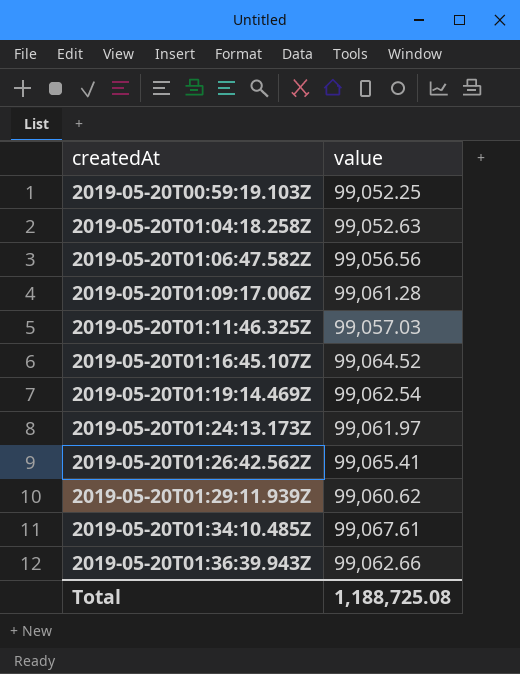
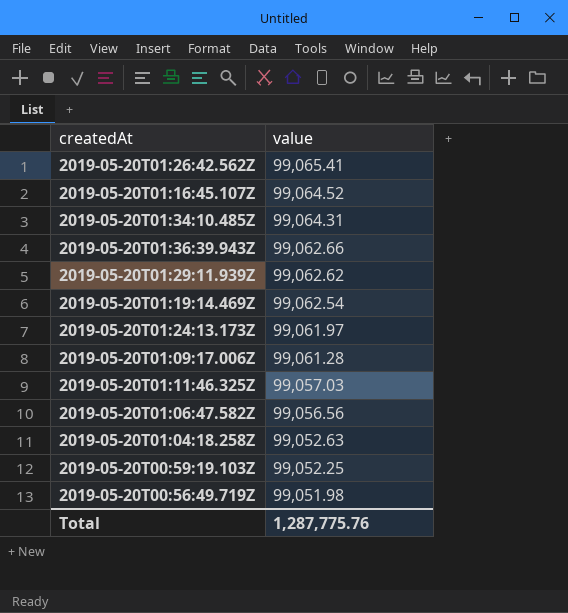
row order: createdAt ascending -> value descending
2019-05-20T01:34:10.485Z | value: 99,067.61 -> 99,064.31
2019-05-20T01:29:11.939Z | value: 99,060.62 -> 99,062.62
row 2019-05-20T00:56:49.719Z: none -> 99,051.98
Total | value: 1,188,725.08 -> 1,287,775.76

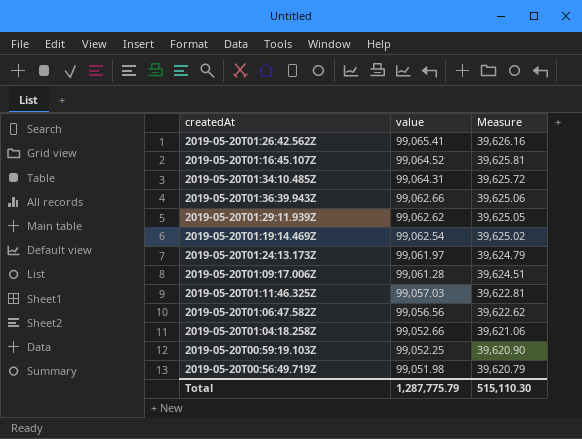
column Measure | formula: none -> [value] * 0.4
2019-05-20T01:04:18.258Z | value: 99,052.63 -> 99,052.66
Total | value: 1,287,775.76 -> 1,287,775.79

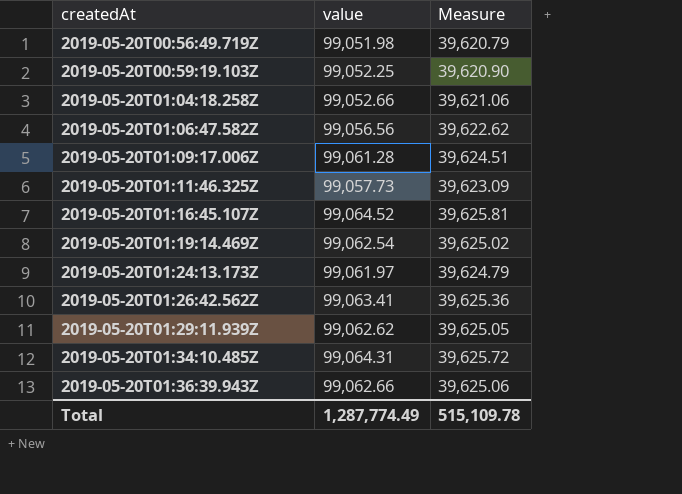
row order: value descending -> createdAt ascending
2019-05-20T01:11:46.325Z | value: 99,057.03 -> 99,057.73
2019-05-20T01:11:46.325Z | Measure: 39,622.81 -> 39,623.09
2019-05-20T01:26:42.562Z | value: 99,065.41 -> 99,063.41
2019-05-20T01:26:42.562Z | Measure: 39,626.16 -> 39,625.36
Total | value: 1,287,775.79 -> 1,287,774.49
Total | Measure: 515,110.30 -> 515,109.78

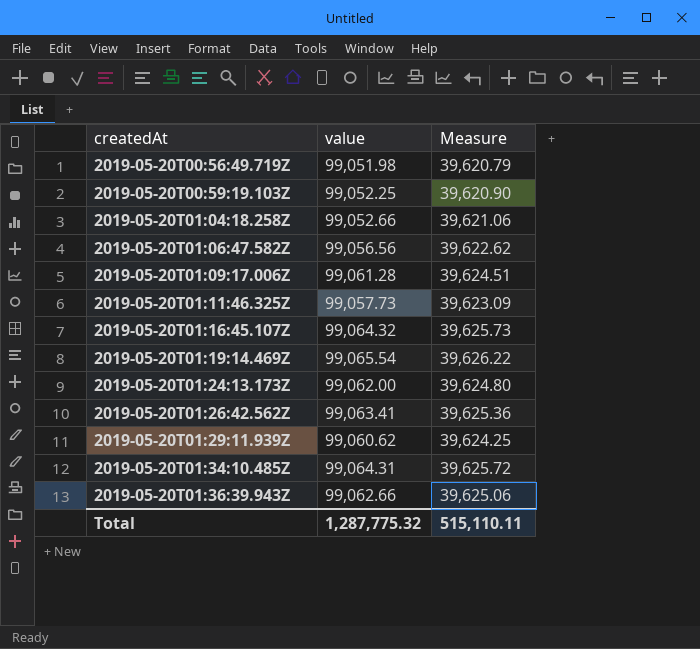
2019-05-20T01:16:45.107Z | value: 99,064.52 -> 99,064.32
2019-05-20T01:16:45.107Z | Measure: 39,625.81 -> 39,625.73
2019-05-20T01:19:14.469Z | value: 99,062.54 -> 99,065.54
2019-05-20T01:19:14.469Z | Measure: 39,625.02 -> 39,626.22
2019-05-20T01:24:13.173Z | value: 99,061.97 -> 99,062.00
2019-05-20T01:24:13.173Z | Measure: 39,624.79 -> 39,624.80
2019-05-20T01:29:11.939Z | value: 99,062.62 -> 99,060.62
2019-05-20T01:29:11.939Z | Measure: 39,625.05 -> 39,624.25
Total | value: 1,287,774.49 -> 1,287,775.32
Total | Measure: 515,109.78 -> 515,110.11

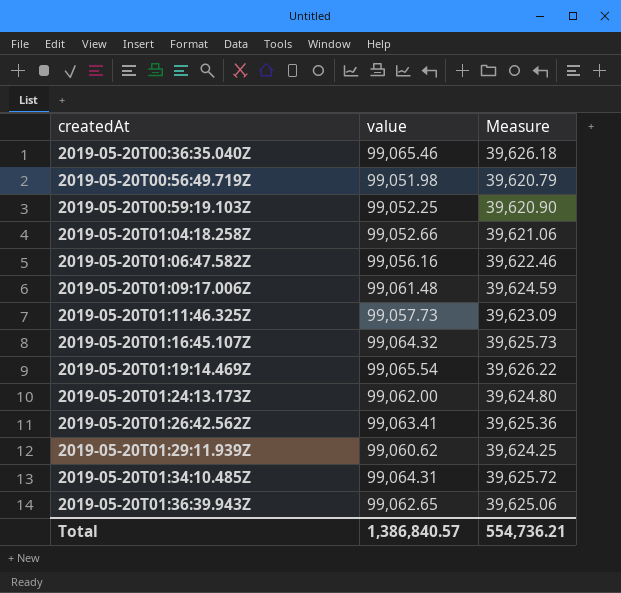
row 2019-05-20T00:36:35.040Z: none -> 99,065.46 | 39,626.18
2019-05-20T01:06:47.582Z | value: 99,056.56 -> 99,056.16
2019-05-20T01:06:47.582Z | Measure: 39,622.62 -> 39,622.46
2019-05-20T01:09:17.006Z | value: 99,061.28 -> 99,061.48
2019-05-20T01:09:17.006Z | Measure: 39,624.51 -> 39,624.59
2019-05-20T01:36:39.943Z | value: 99,062.66 -> 99,062.65
Total | value: 1,287,775.32 -> 1,386,840.57
Total | Measure: 515,110.11 -> 554,736.21

